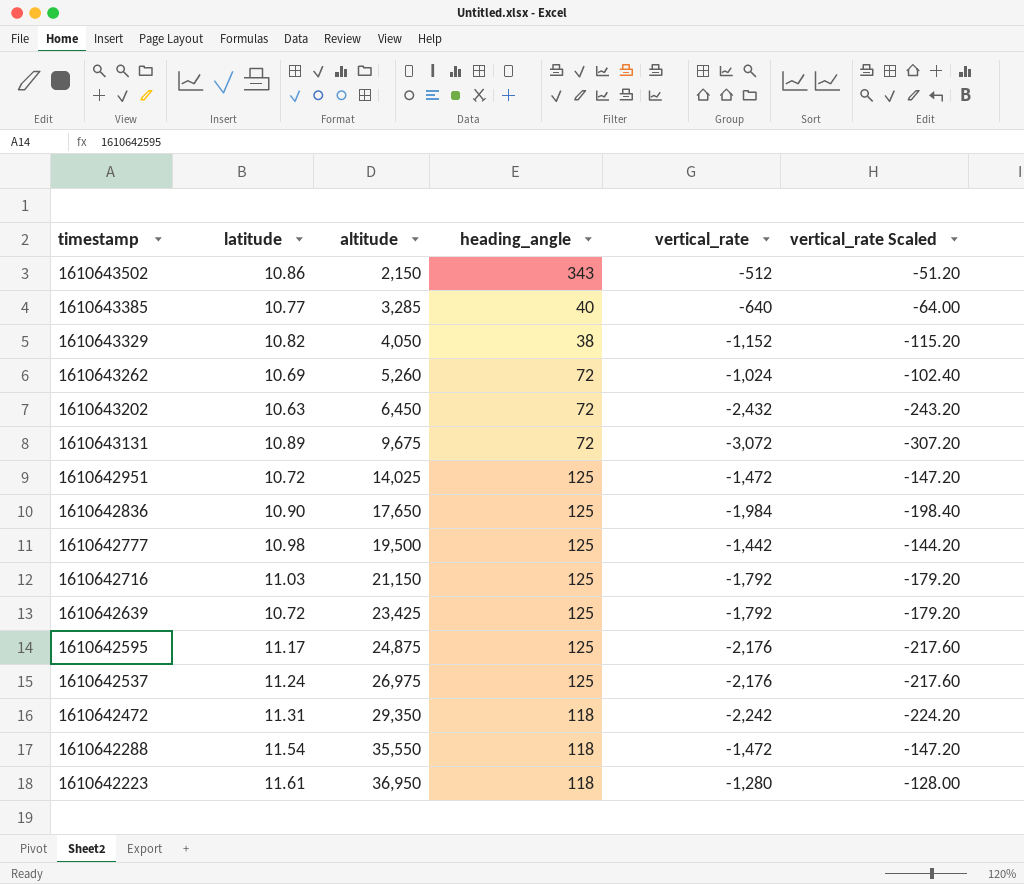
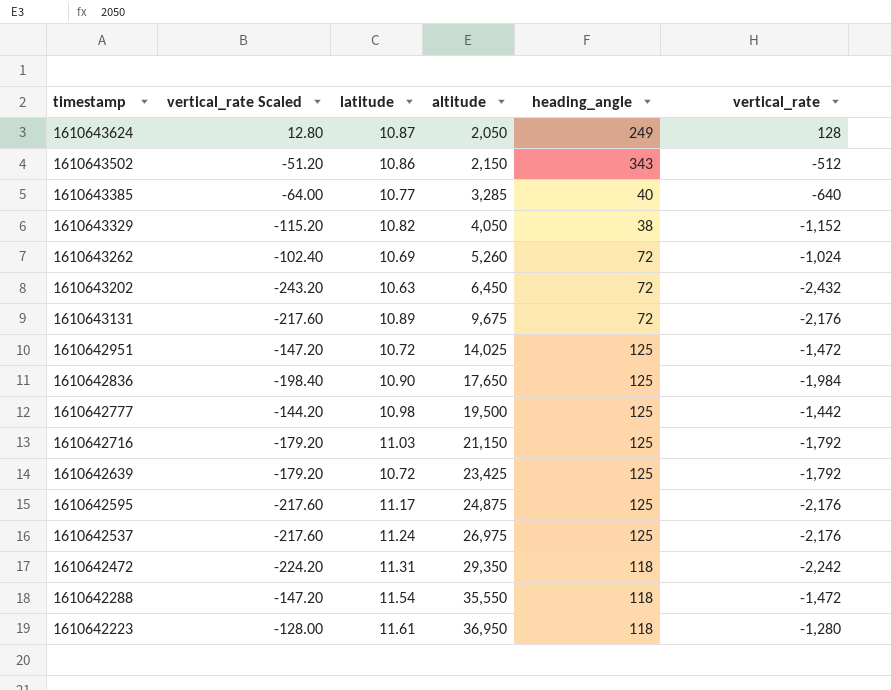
column vertical_rate Scaled | position: 6 -> 2
row 1610643624: none -> 12.80 | 10.87 | 2,050 | 249 | 128
1610643131 | vertical_rate Scaled: -307.20 -> -217.60
1610643131 | vertical_rate: -3,072 -> -2,176

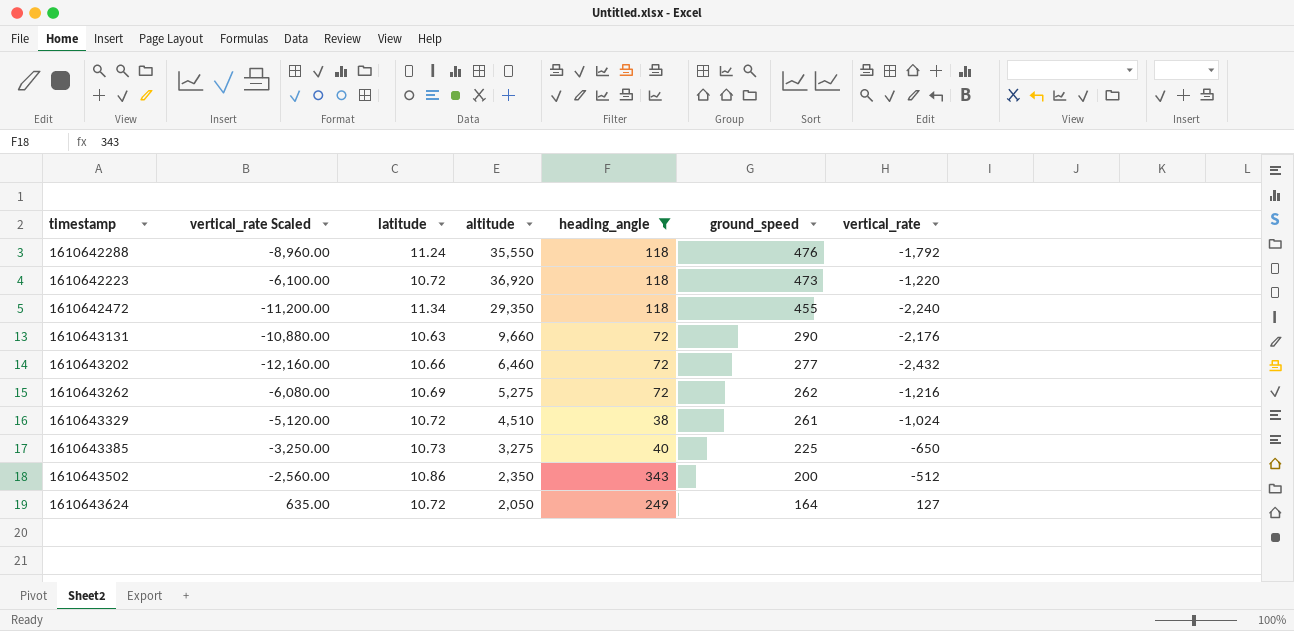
filter: none -> heading_angle != 125
row order: timestamp descending -> ground_speed descending
column vertical_rate Scaled | formula: [vertical_rate] * 0.1 -> [vertical_rate] * 5
column ground_speed | position: none -> 6
1610642288 | latitude: 11.54 -> 11.24
1610642288 | vertical_rate: -1,472 -> -1,792
1610642223 | latitude: 11.61 -> 10.72
1610642223 | altitude: 36,950 -> 36,920
1610642223 | vertical_rate: -1,280 -> -1,220
1610642472 | latitude: 11.31 -> 11.34
1610642472 | vertical_rate: -2,242 -> -2,240
1610643131 | latitude: 10.89 -> 10.63
1610643131 | altitude: 9,675 -> 9,660
1610643202 | latitude: 10.63 -> 10.66
1610643202 | altitude: 6,450 -> 6,460
1610643262 | altitude: 5,260 -> 5,275
1610643262 | vertical_rate: -1,024 -> -1,216
1610643329 | latitude: 10.82 -> 10.72
1610643329 | altitude: 4,050 -> 4,510
1610643329 | vertical_rate: -1,152 -> -1,024
1610643385 | latitude: 10.77 -> 10.73
1610643385 | altitude: 3,285 -> 3,275
1610643385 | vertical_rate: -640 -> -650
1610643502 | altitude: 2,150 -> 2,350
1610643624 | latitude: 10.87 -> 10.72
1610643624 | vertical_rate: 128 -> 127

